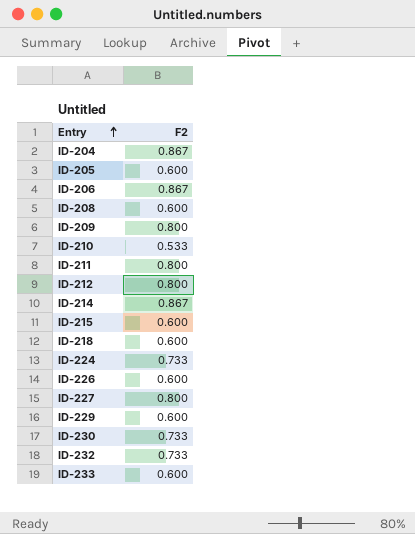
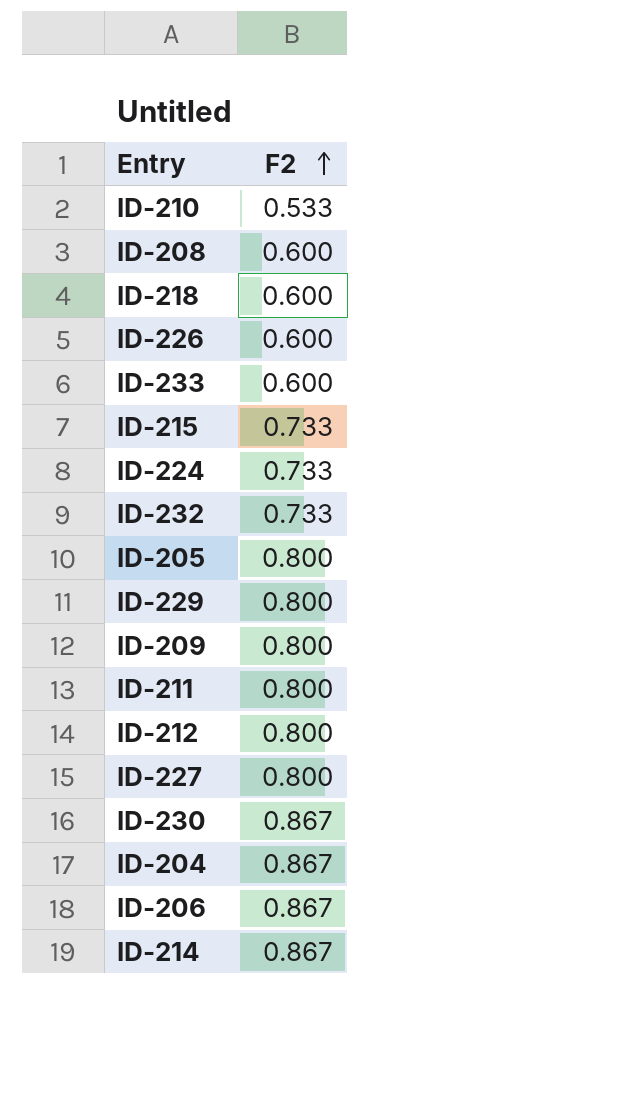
row order: Entry ascending -> F2 ascending
ID-215 | F2: 0.600 -> 0.733
ID-205 | F2: 0.600 -> 0.800
ID-229 | F2: 0.600 -> 0.800
ID-230 | F2: 0.733 -> 0.867

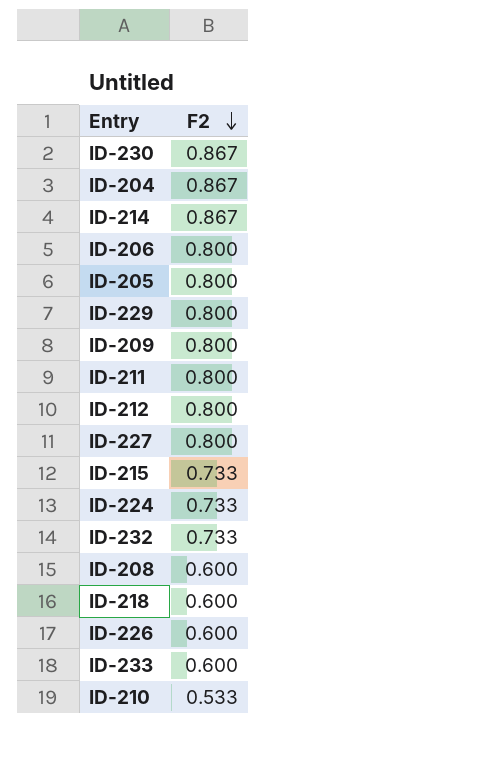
row order: F2 ascending -> F2 descending
ID-206 | F2: 0.867 -> 0.800

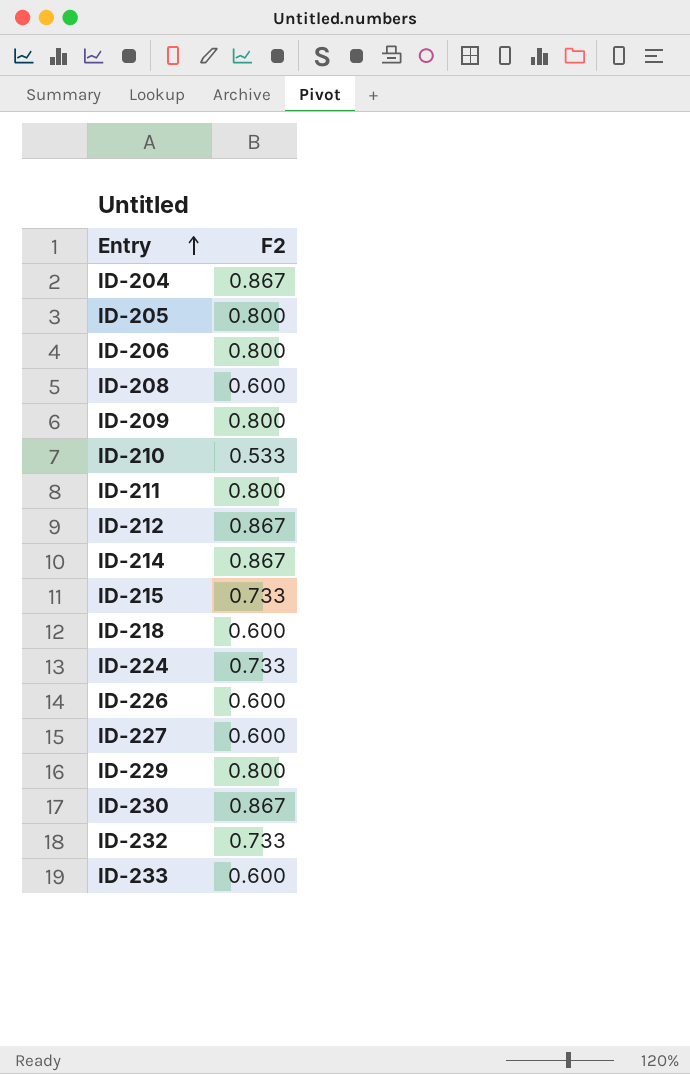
row order: F2 descending -> Entry ascending
ID-212 | F2: 0.800 -> 0.867
ID-227 | F2: 0.800 -> 0.600

